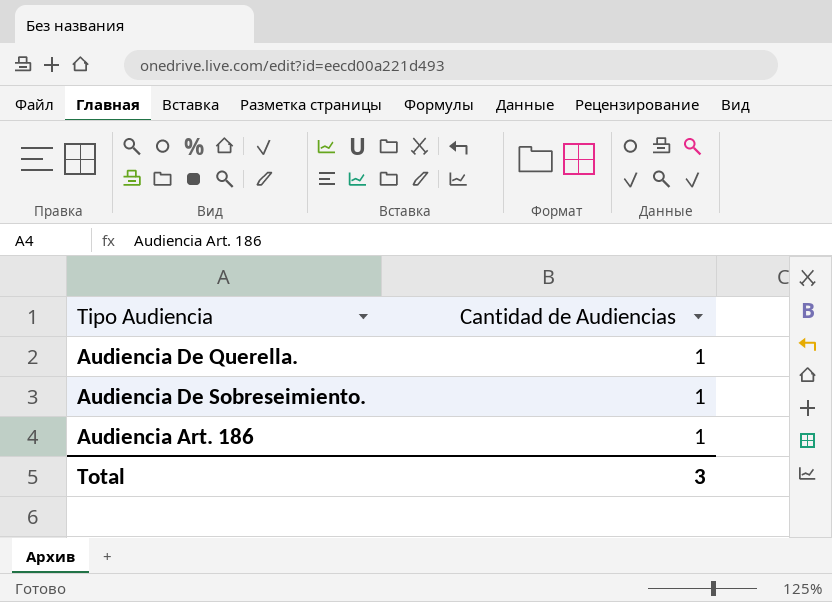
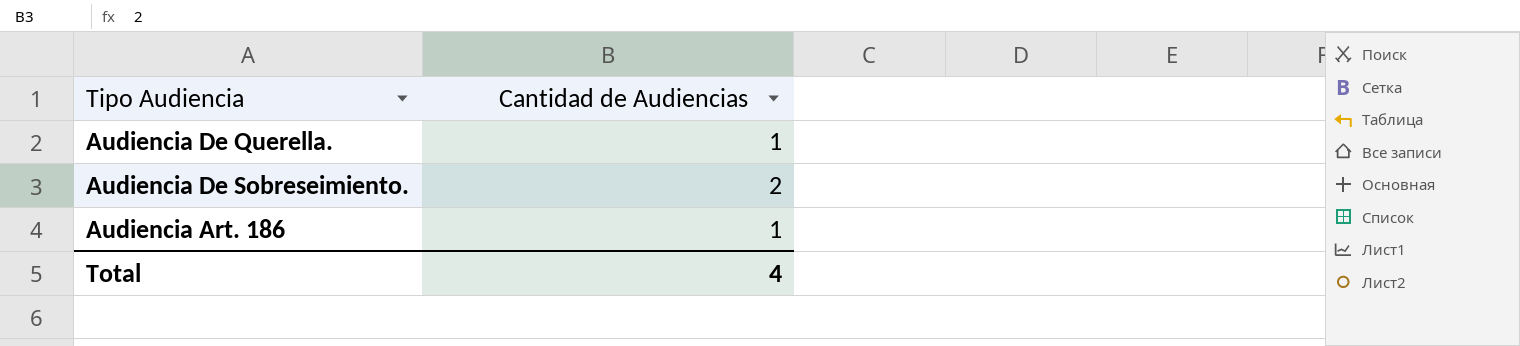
Audiencia De Sobreseimiento. | Cantidad de Audiencias: 1 -> 2
Total | Cantidad de Audiencias: 3 -> 4

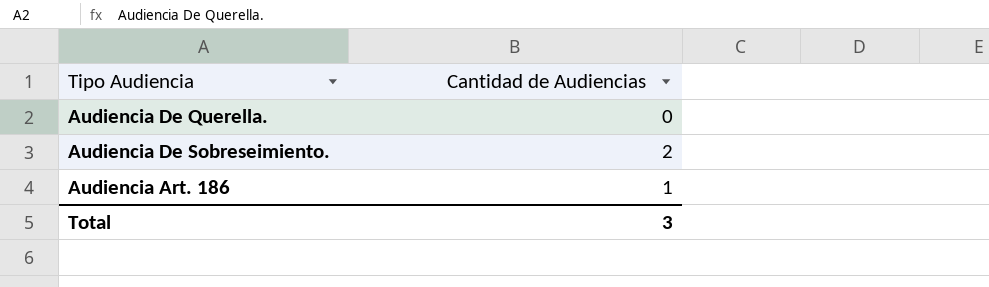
Audiencia De Querella. | Cantidad de Audiencias: 1 -> 0
Total | Cantidad de Audiencias: 4 -> 3

